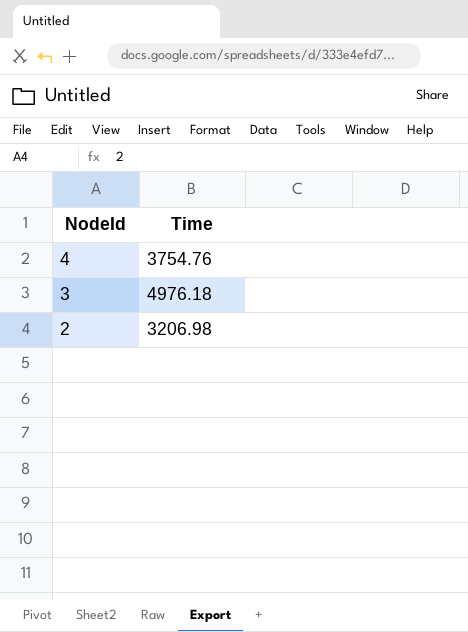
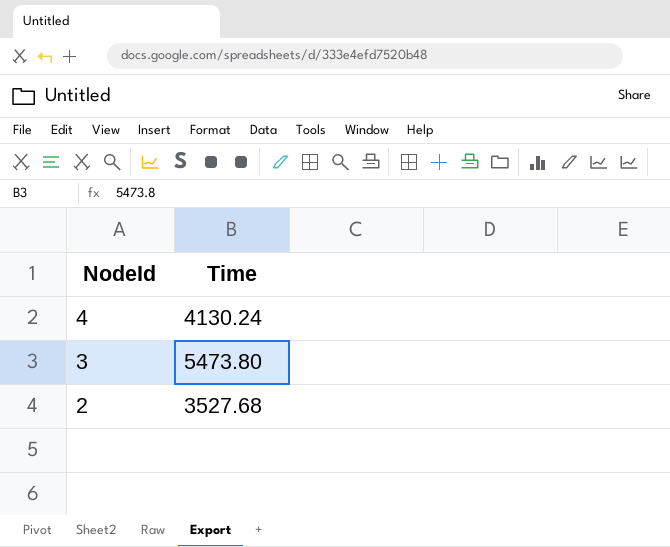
4 | Time: 3754.76 -> 4130.24
3 | Time: 4976.18 -> 5473.80
2 | Time: 3206.98 -> 3527.68

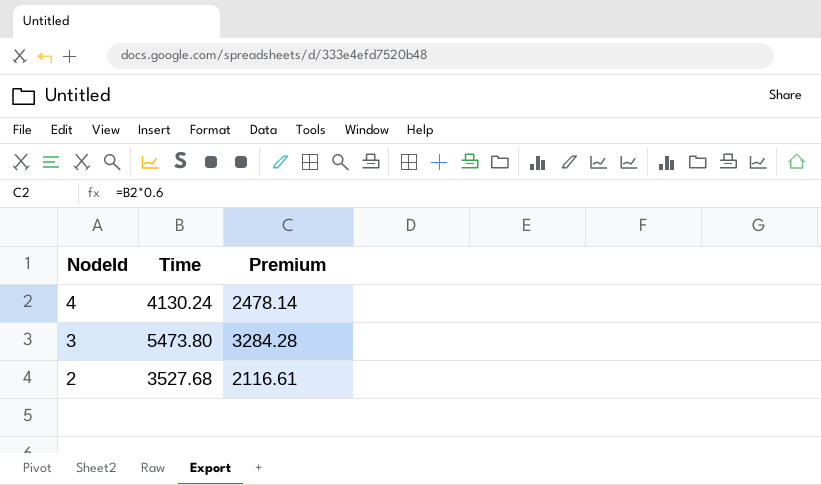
column Premium | formula: none -> [Time] * 0.6

